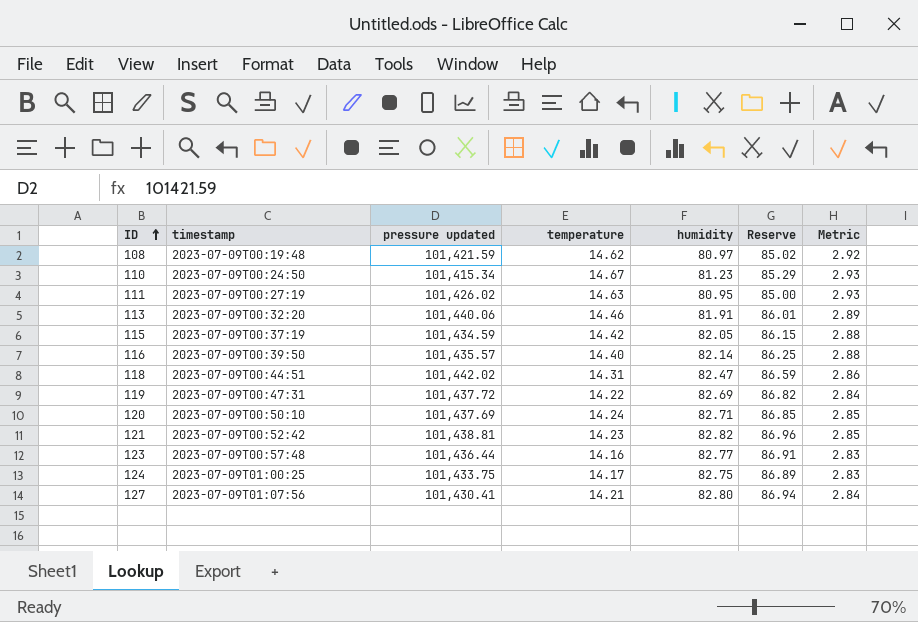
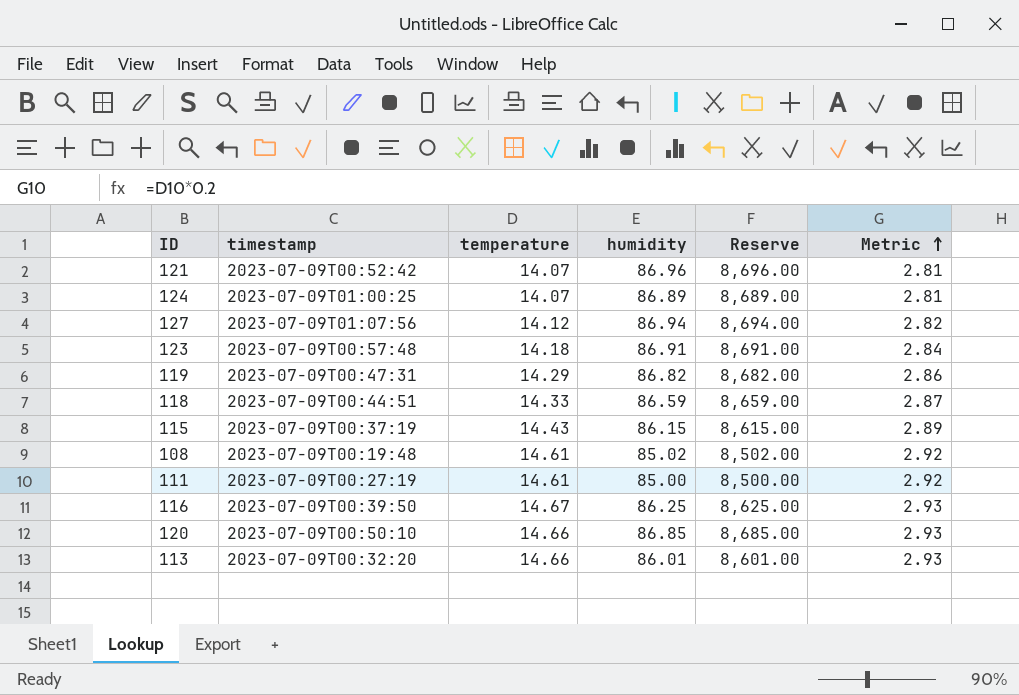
row order: ID ascending -> Metric ascending
column pressure updated | position: 3 -> none
column Reserve | formula: [humidity] * 1.05 -> [humidity] * 100
row 110: 2023-07-09T00:24:50 | 101,415.34 | 14.67 | 81.23 | 85.29 | 2.93 -> none
121 | temperature: 14.23 -> 14.07
121 | humidity: 82.82 -> 86.96
121 | Metric: 2.85 -> 2.81
124 | temperature: 14.17 -> 14.07
124 | humidity: 82.75 -> 86.89
124 | Metric: 2.83 -> 2.81
127 | temperature: 14.21 -> 14.12
127 | humidity: 82.80 -> 86.94
127 | Metric: 2.84 -> 2.82
123 | temperature: 14.16 -> 14.18
123 | humidity: 82.77 -> 86.91
123 | Metric: 2.83 -> 2.84
119 | temperature: 14.22 -> 14.29
119 | humidity: 82.69 -> 86.82
119 | Metric: 2.84 -> 2.86
118 | temperature: 14.31 -> 14.33
118 | humidity: 82.47 -> 86.59
118 | Metric: 2.86 -> 2.87
115 | temperature: 14.42 -> 14.43
115 | humidity: 82.05 -> 86.15
115 | Metric: 2.88 -> 2.89
108 | temperature: 14.62 -> 14.61
108 | humidity: 80.97 -> 85.02
111 | temperature: 14.63 -> 14.61
111 | humidity: 80.95 -> 85.00
111 | Metric: 2.93 -> 2.92
116 | temperature: 14.40 -> 14.67
116 | humidity: 82.14 -> 86.25
116 | Metric: 2.88 -> 2.93
120 | temperature: 14.24 -> 14.66
120 | humidity: 82.71 -> 86.85
120 | Metric: 2.85 -> 2.93
113 | temperature: 14.46 -> 14.66
113 | humidity: 81.91 -> 86.01
113 | Metric: 2.89 -> 2.93

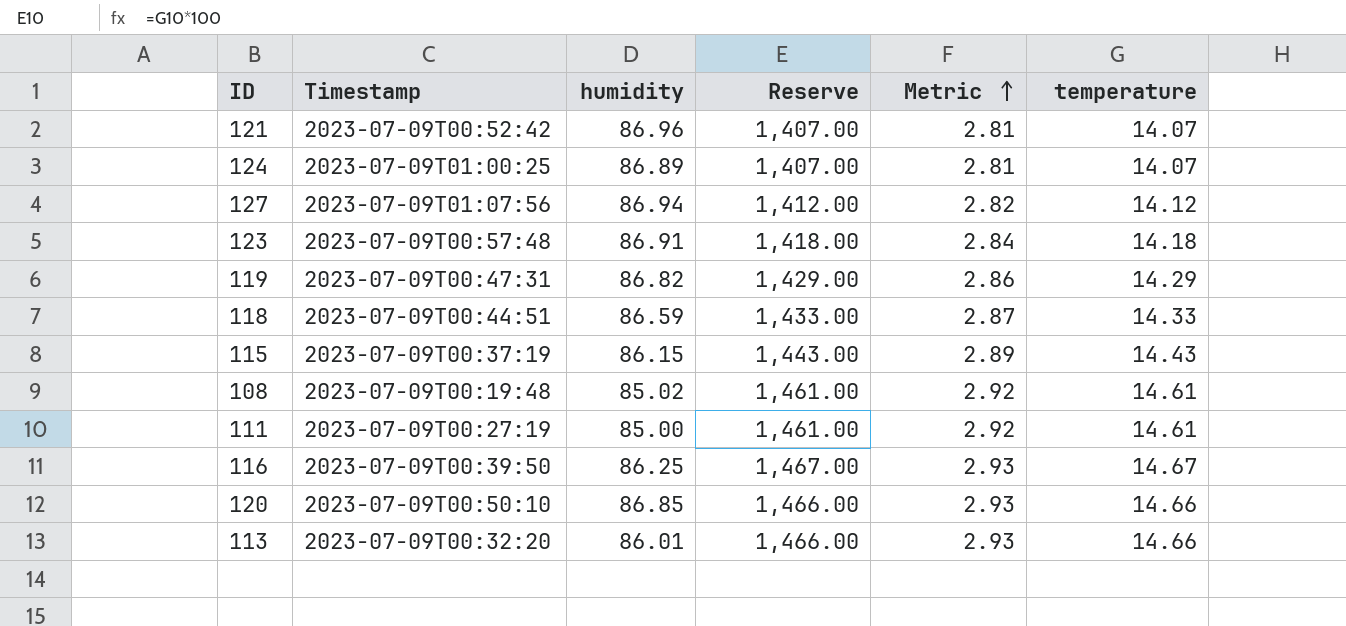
column name: timestamp -> Timestamp
column Reserve | formula: [humidity] * 100 -> [temperature] * 100
column temperature | position: 3 -> 6

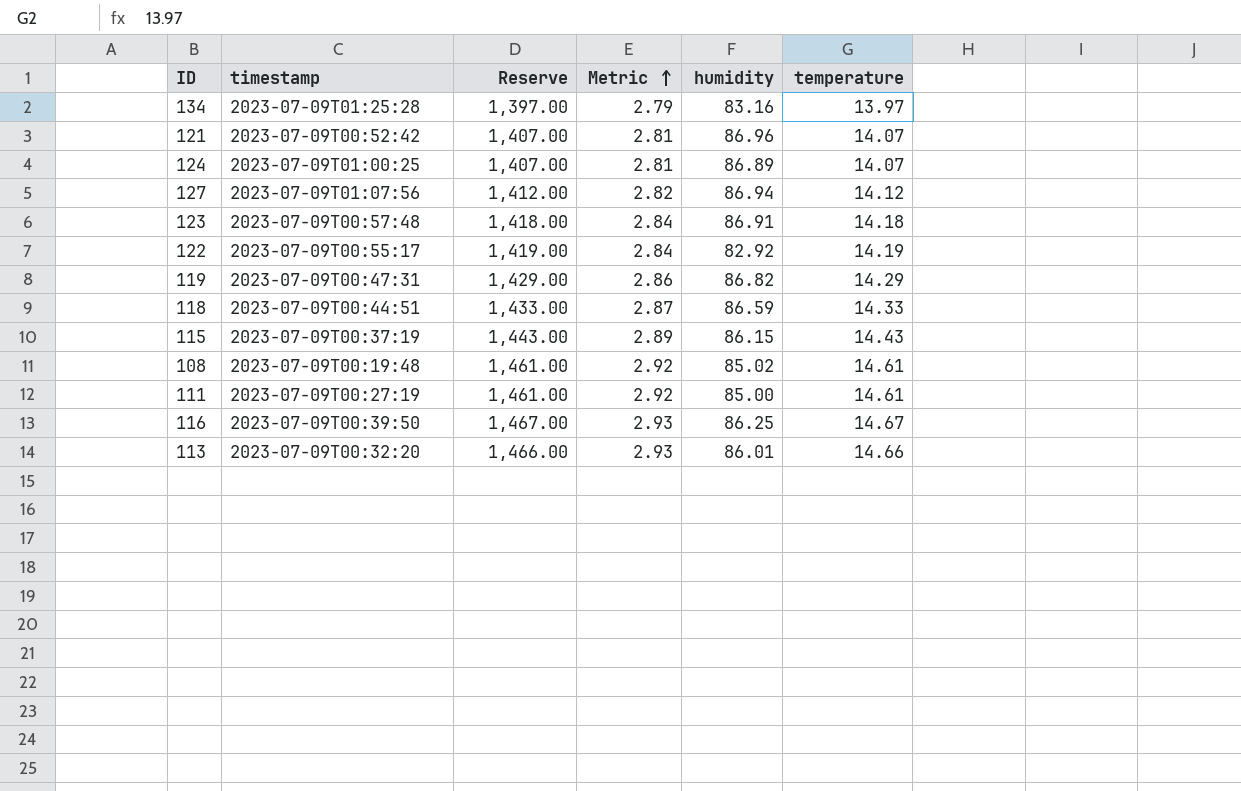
column name: Timestamp -> timestamp
column humidity | position: 3 -> 5
row 120: 2023-07-09T00:50:10 | 86.85 | 1,466.00 | 2.93 | 14.66 -> none
row 134: none -> 2023-07-09T01:25:28 | 1,397.00 | 2.79 | 83.16 | 13.97
row 122: none -> 2023-07-09T00:55:17 | 1,419.00 | 2.84 | 82.92 | 14.19

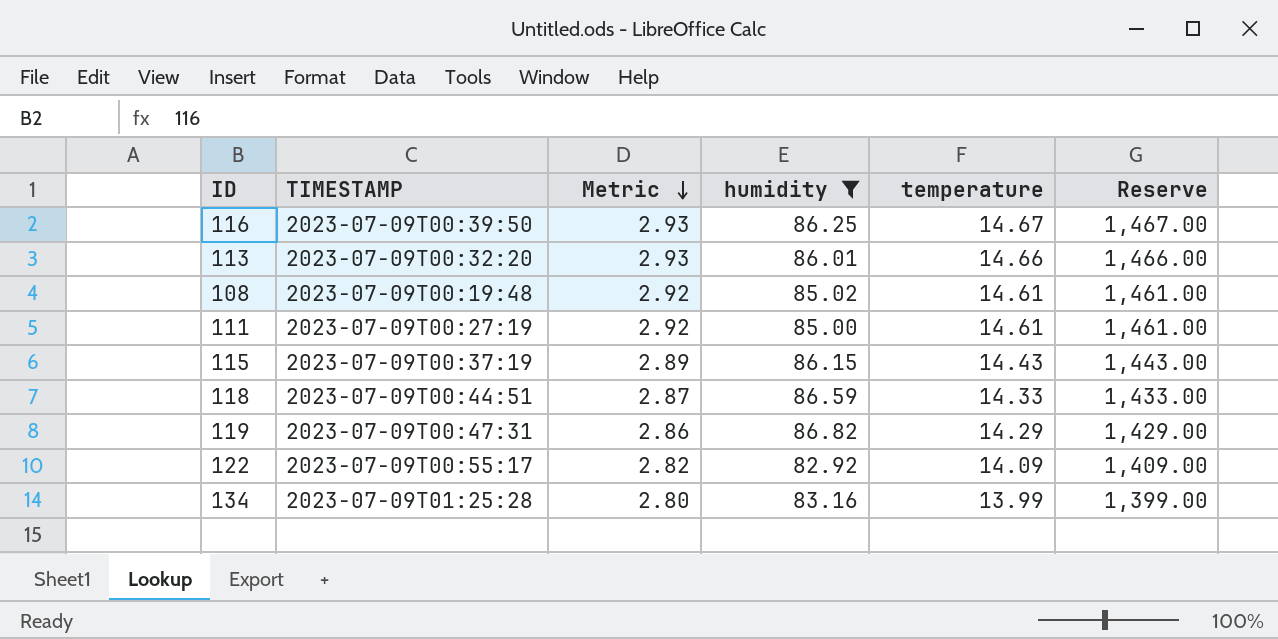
filter: none -> humidity <= 86.82
row order: Metric ascending -> Metric descending
column name: timestamp -> TIMESTAMP
column Reserve | position: 3 -> 6
122 | Metric: 2.84 -> 2.82
122 | temperature: 14.19 -> 14.09
122 | Reserve: 1,419.00 -> 1,409.00
134 | Metric: 2.79 -> 2.80
134 | temperature: 13.97 -> 13.99
134 | Reserve: 1,397.00 -> 1,399.00

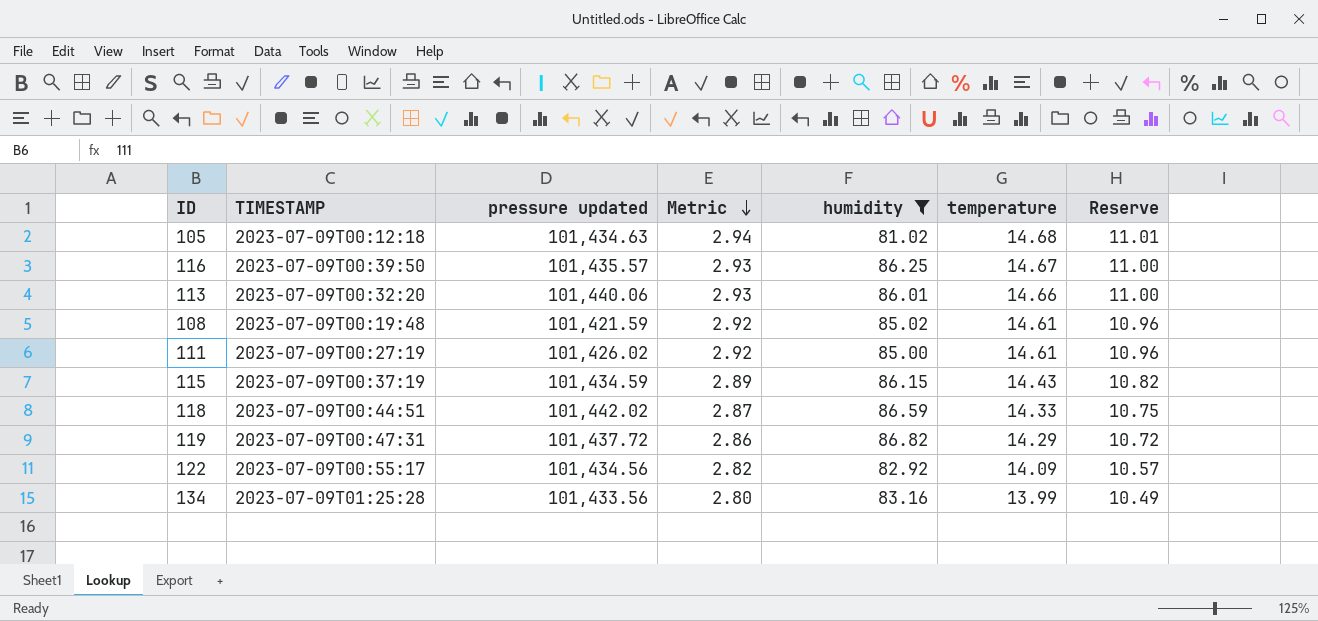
column pressure updated | position: none -> 3
column Reserve | formula: [temperature] * 100 -> [temperature] * 0.75
row 105: none -> 2023-07-09T00:12:18 | 101,434.63 | 2.94 | 81.02 | 14.68 | 11.01

